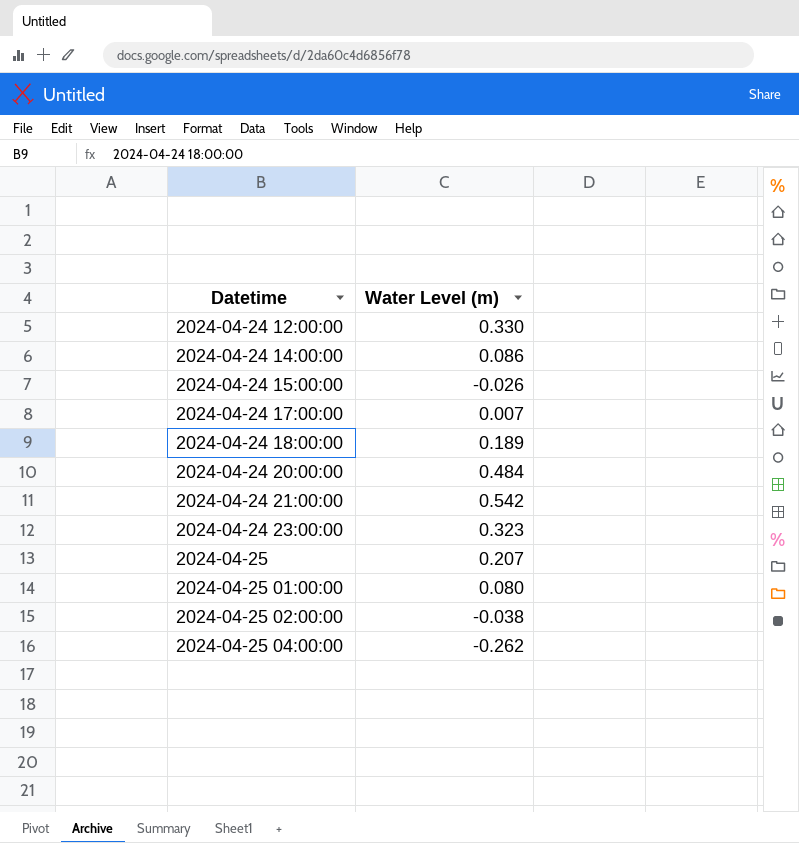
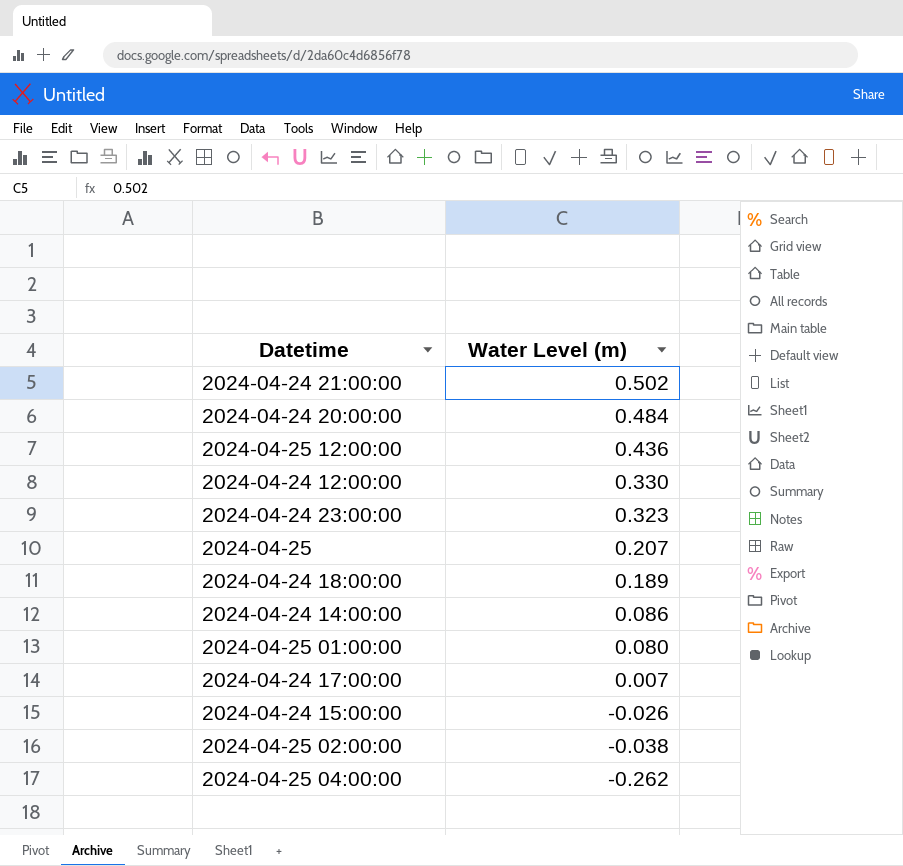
row order: Datetime ascending -> Water Level (m) descending
2024-04-24 21:00:00 | Water Level (m): 0.542 -> 0.502
row 2024-04-25 12:00:00: none -> 0.436

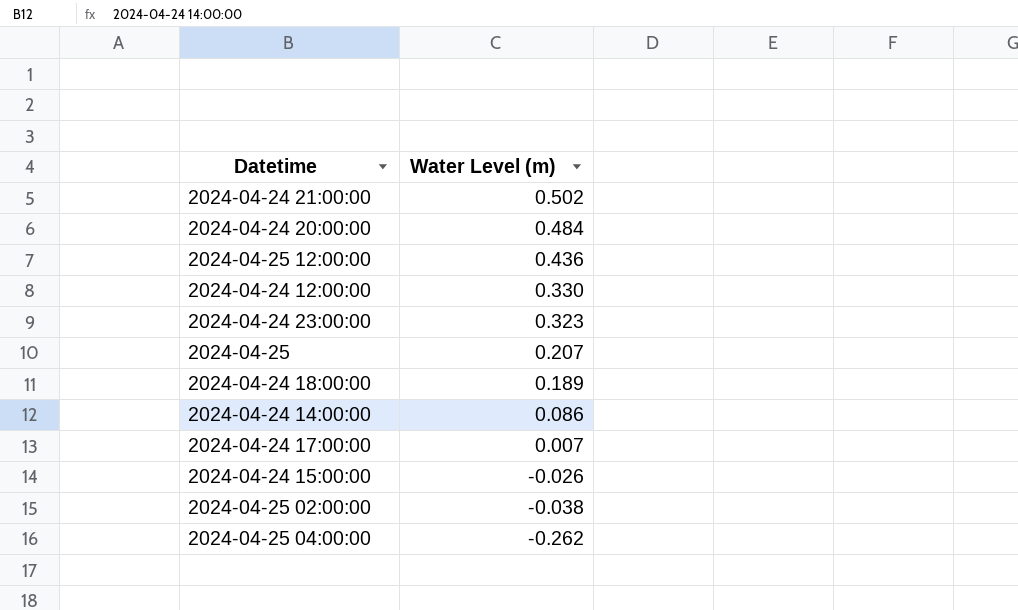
row 2024-04-25 01:00:00: 0.080 -> none

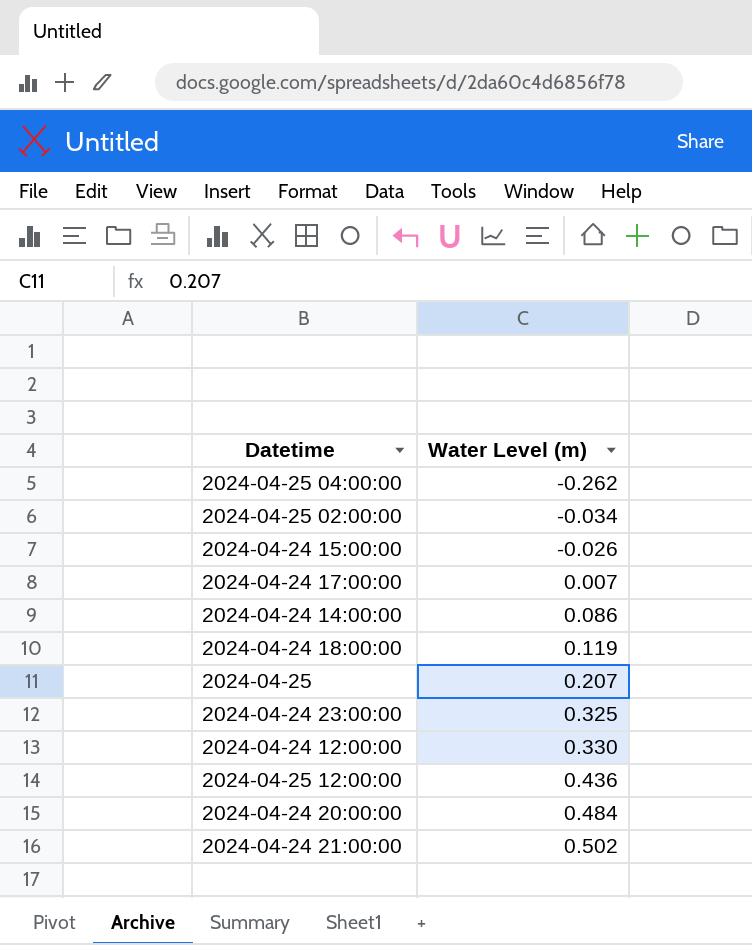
row order: Water Level (m) descending -> Water Level (m) ascending
2024-04-25 02:00:00 | Water Level (m): -0.038 -> -0.034
2024-04-24 18:00:00 | Water Level (m): 0.189 -> 0.119
2024-04-24 23:00:00 | Water Level (m): 0.323 -> 0.325

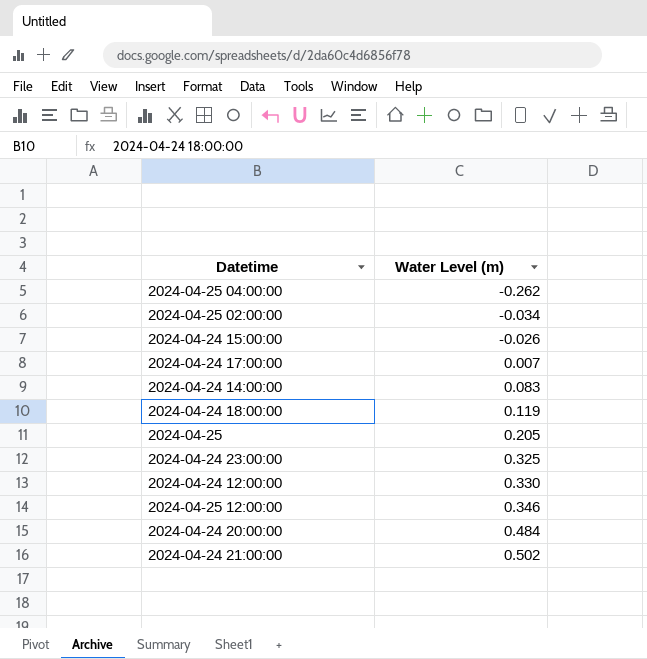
2024-04-24 14:00:00 | Water Level (m): 0.086 -> 0.083
2024-04-25 | Water Level (m): 0.207 -> 0.205
2024-04-25 12:00:00 | Water Level (m): 0.436 -> 0.346

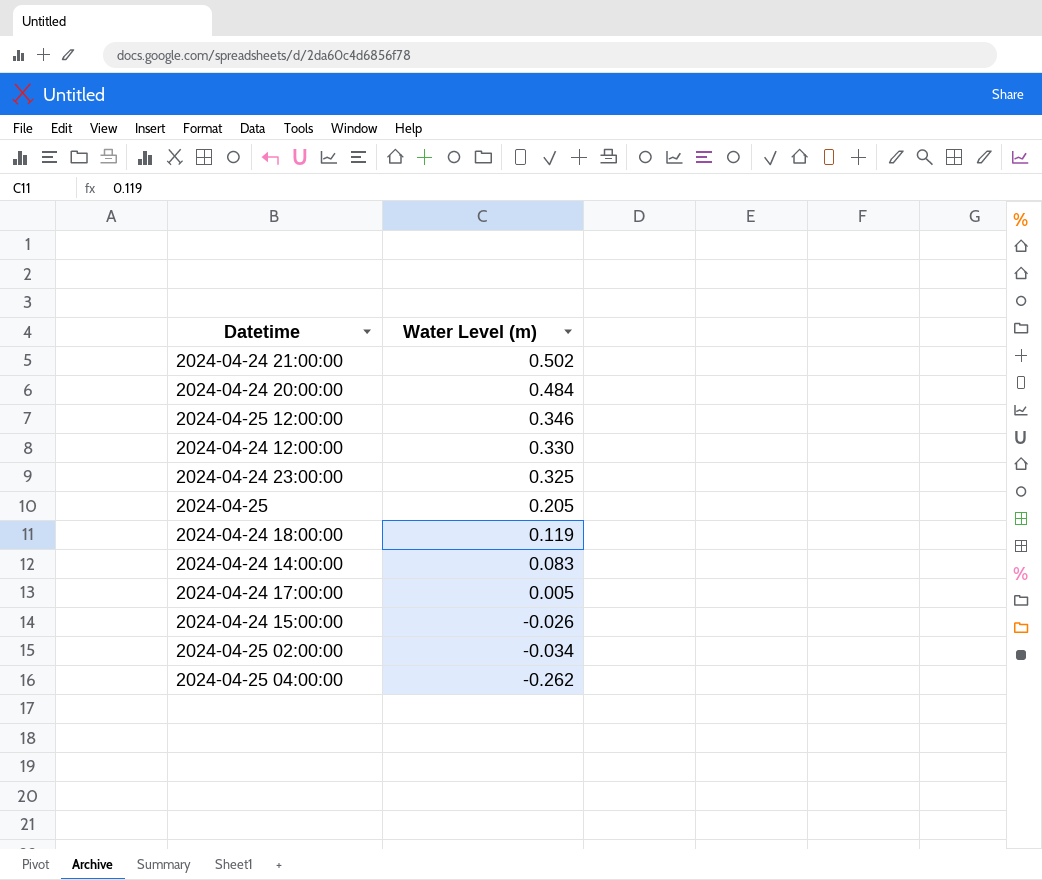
row order: Water Level (m) ascending -> Water Level (m) descending
2024-04-24 17:00:00 | Water Level (m): 0.007 -> 0.005

